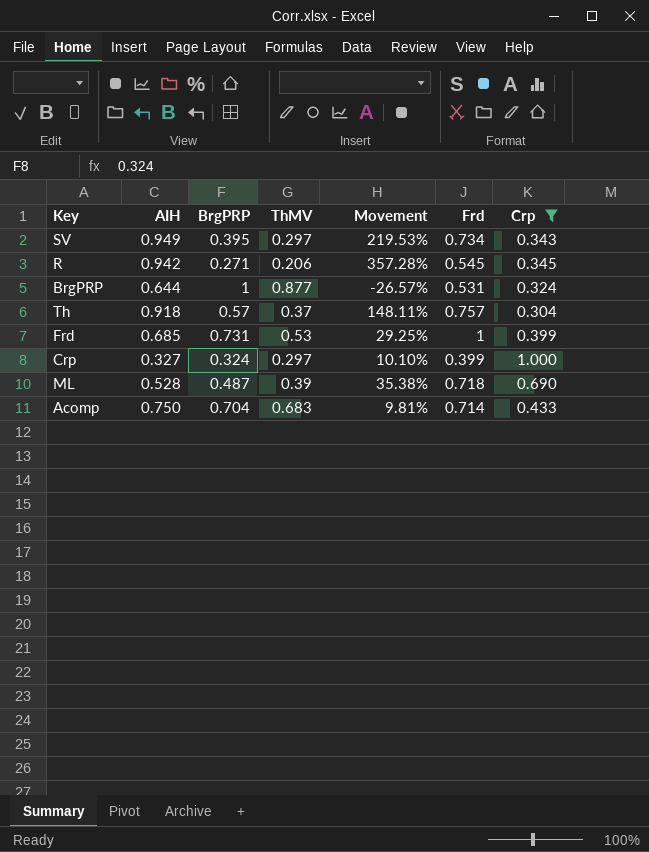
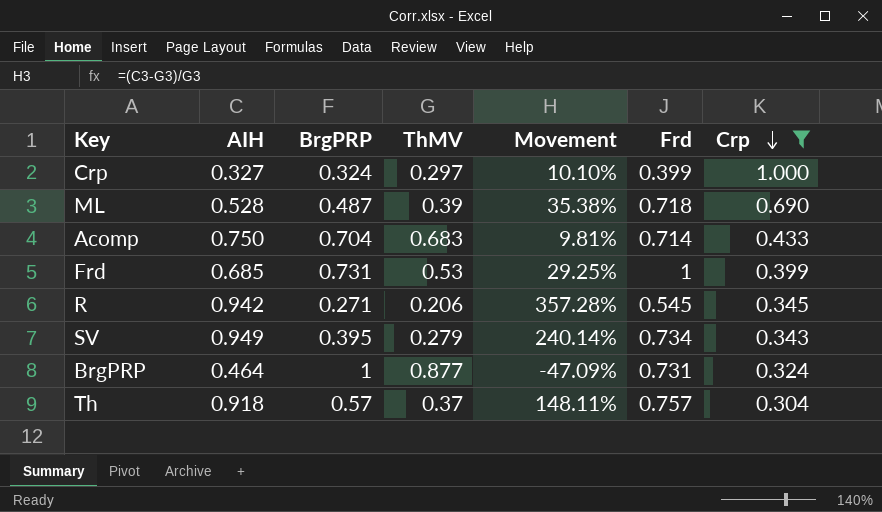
row order: none -> Crp descending
SV | ThMV: 0.297 -> 0.279
SV | Movement: 219.53% -> 240.14%
BrgPRP | AIH: 0.644 -> 0.464
BrgPRP | Movement: -26.57% -> -47.09%
BrgPRP | Frd: 0.531 -> 0.731

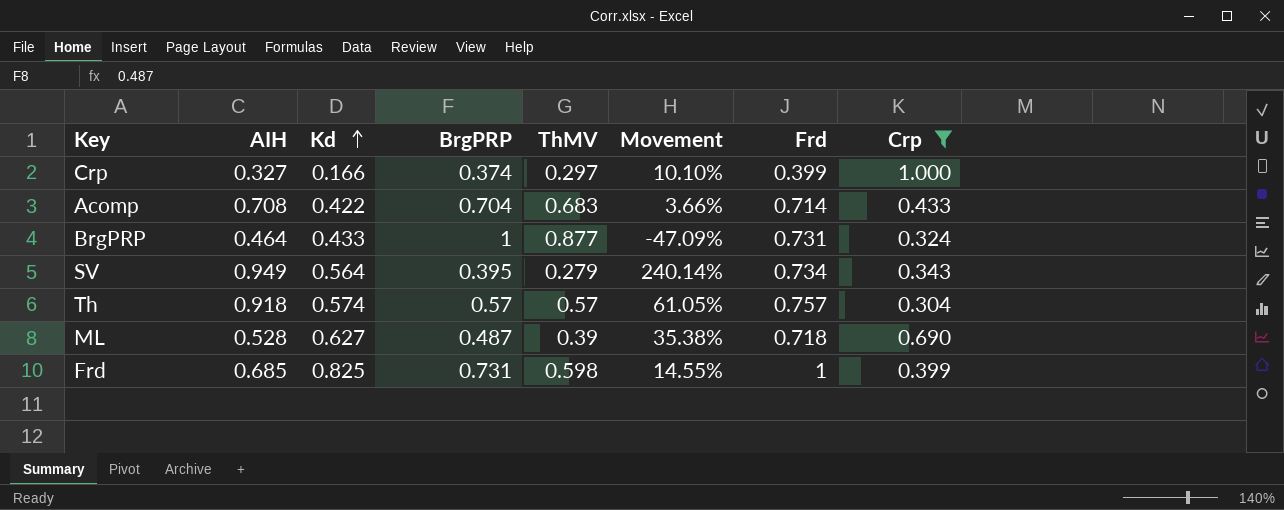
row order: Crp descending -> Kd ascending
column Kd | position: none -> 3
row R: 0.942 | 0.271 | 0.206 | 357.28% | 0.545 | 0.345 -> none
Crp | BrgPRP: 0.324 -> 0.374
Acomp | AIH: 0.750 -> 0.708
Acomp | Movement: 9.81% -> 3.66%
Th | ThMV: 0.37 -> 0.57
Th | Movement: 148.11% -> 61.05%
Frd | ThMV: 0.53 -> 0.598
Frd | Movement: 29.25% -> 14.55%

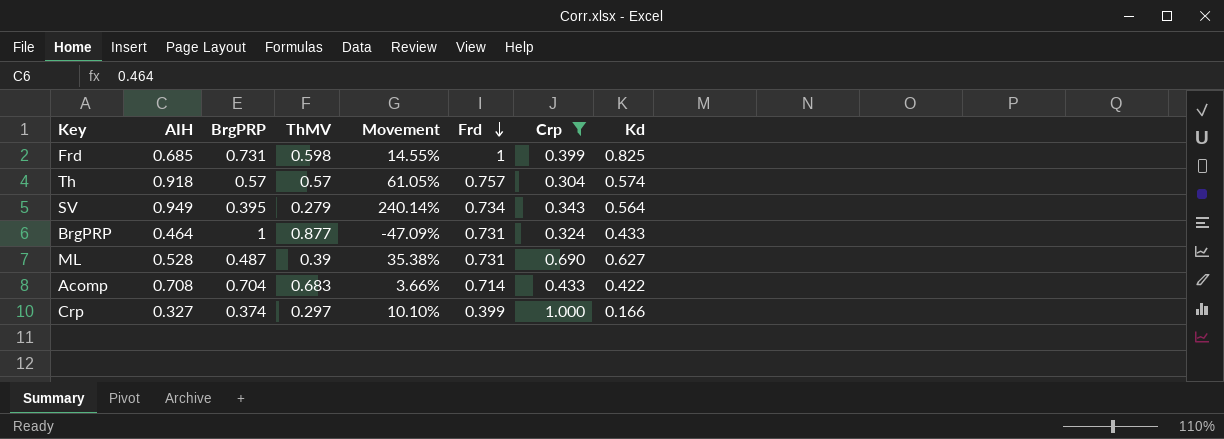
row order: Kd ascending -> Frd descending
column Kd | position: 3 -> 8
ML | Frd: 0.718 -> 0.731

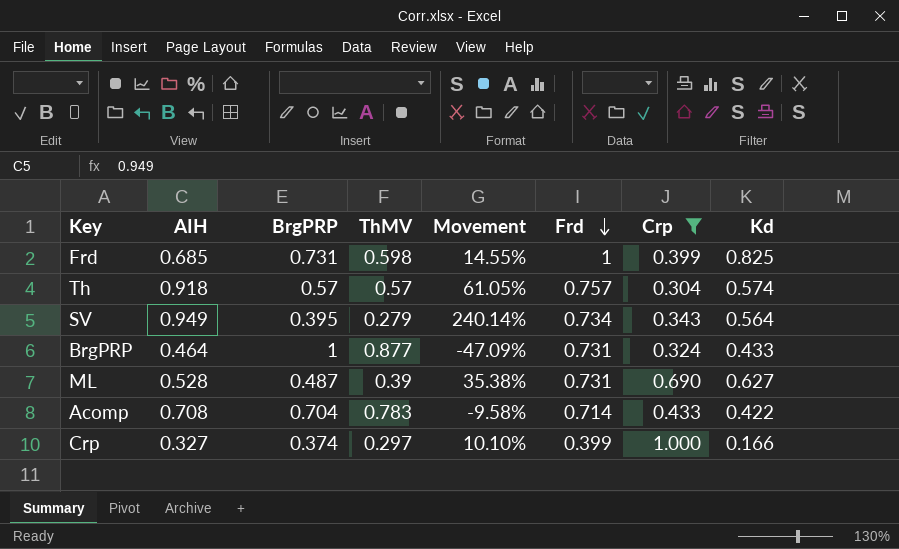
Acomp | ThMV: 0.683 -> 0.783
Acomp | Movement: 3.66% -> -9.58%

